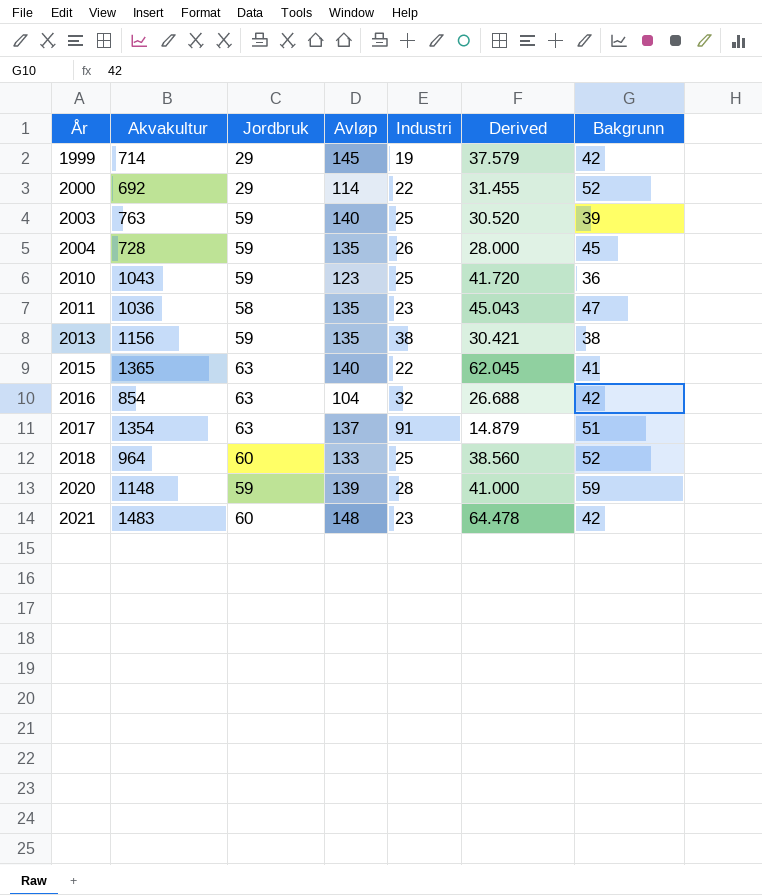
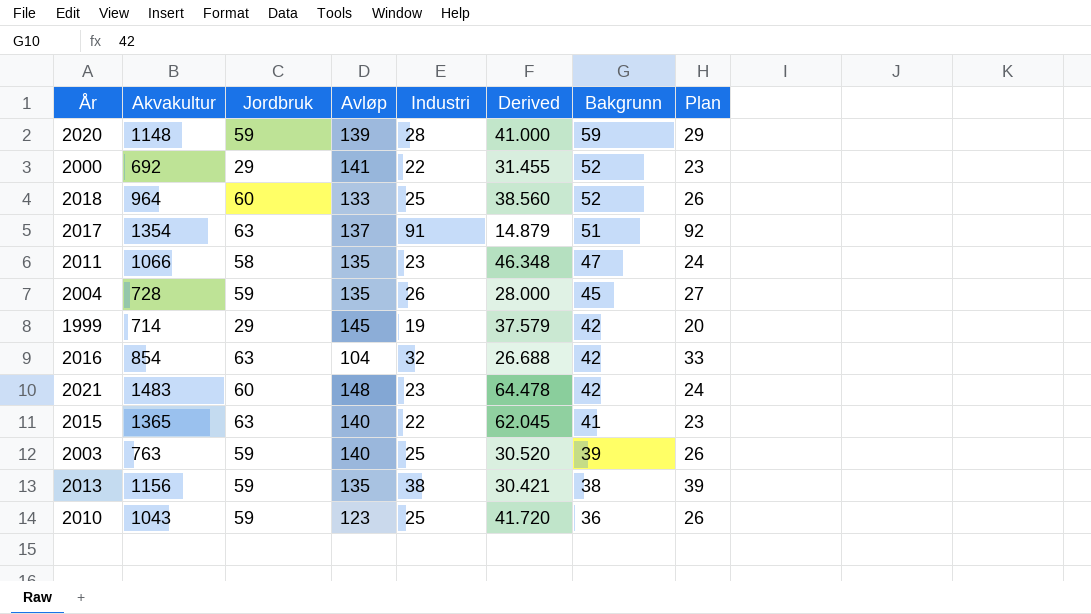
row order: År ascending -> Bakgrunn descending
column Plan | formula: none -> [Industri] + 1
2000 | Avløp: 114 -> 141
2011 | Akvakultur: 1036 -> 1066
2011 | Derived: 45.043 -> 46.348

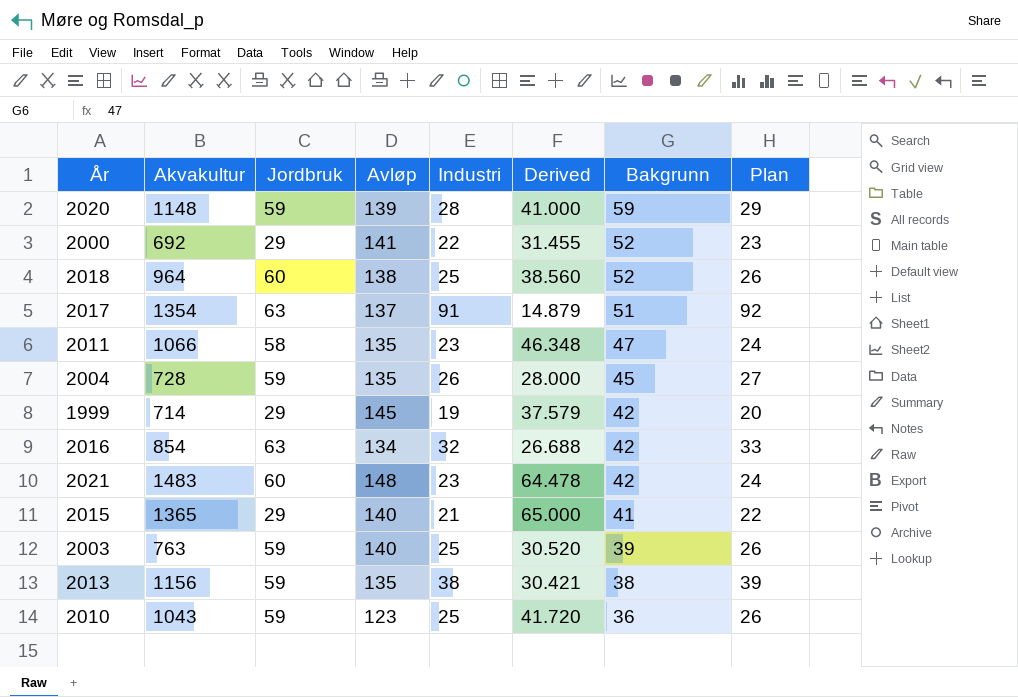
2018 | Avløp: 133 -> 138
2016 | Avløp: 104 -> 134
2015 | Jordbruk: 63 -> 29
2015 | Industri: 22 -> 21
2015 | Derived: 62.045 -> 65.000
2015 | Plan: 23 -> 22

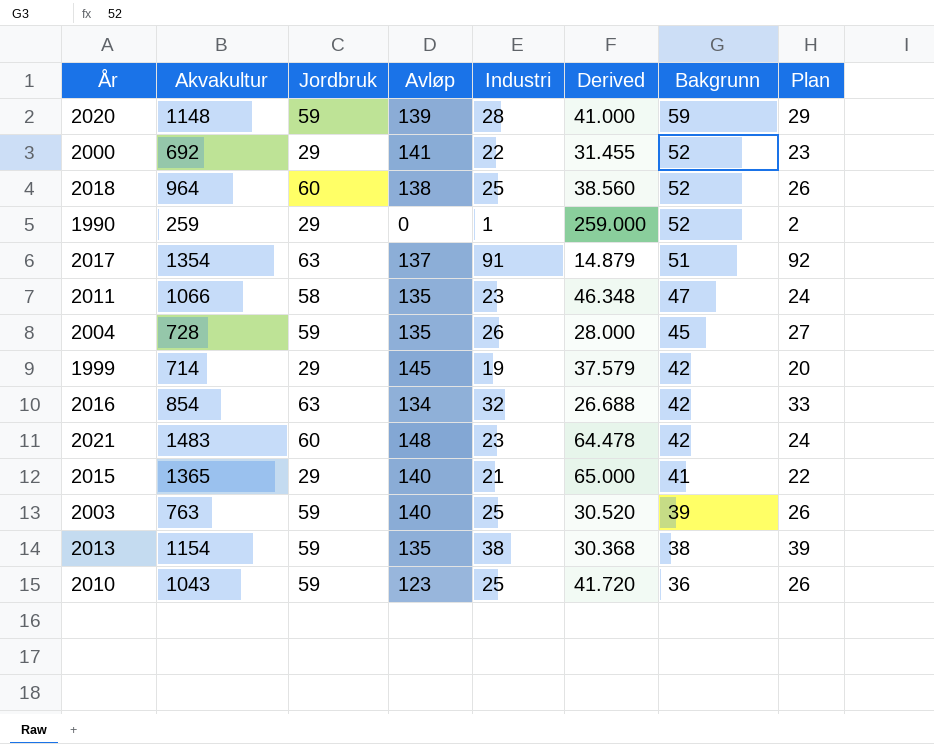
row 1990: none -> 259 | 29 | 0 | 1 | 259.000 | 52 | 2
2013 | Akvakultur: 1156 -> 1154
2013 | Derived: 30.421 -> 30.368

